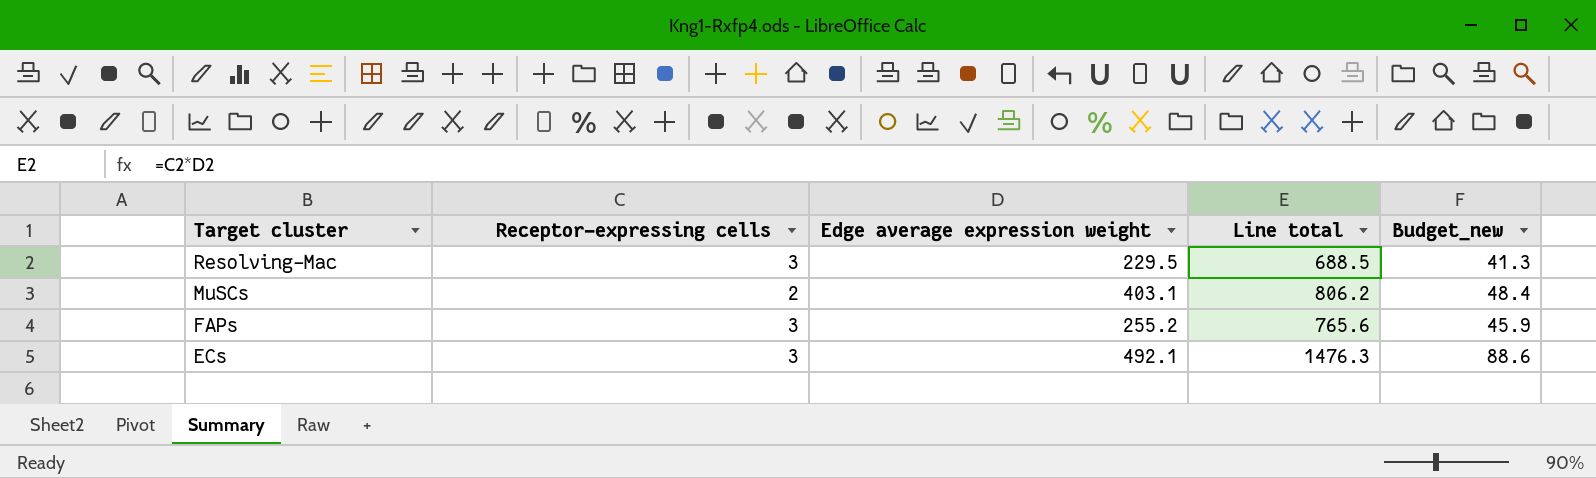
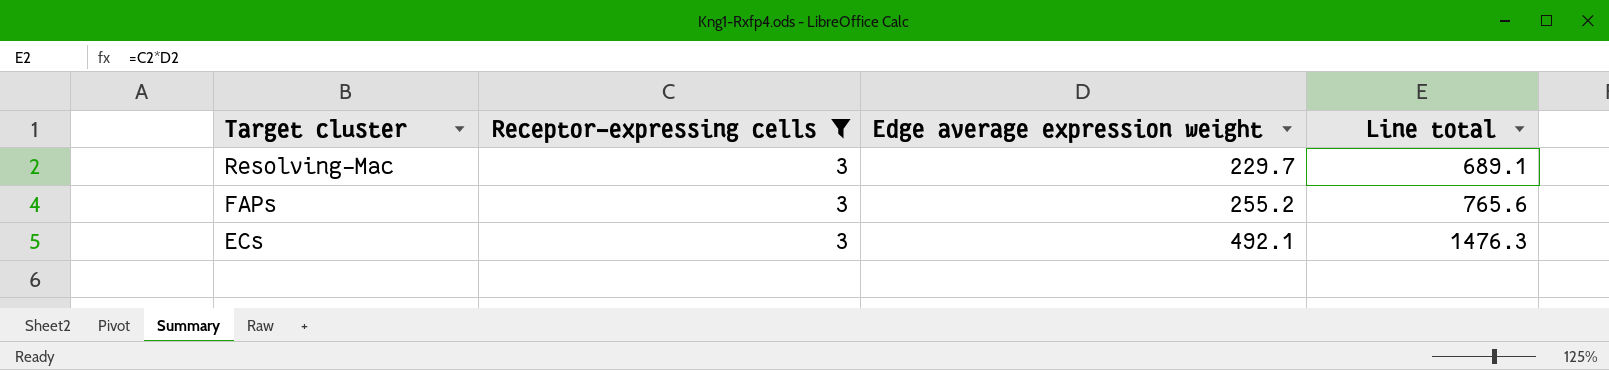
filter: none -> Receptor-expressing cells = 3
column Budget_new | formula: [Line total] * 0.06 -> none
Resolving-Mac | Edge average expression weight: 229.5 -> 229.7
Resolving-Mac | Line total: 688.5 -> 689.1

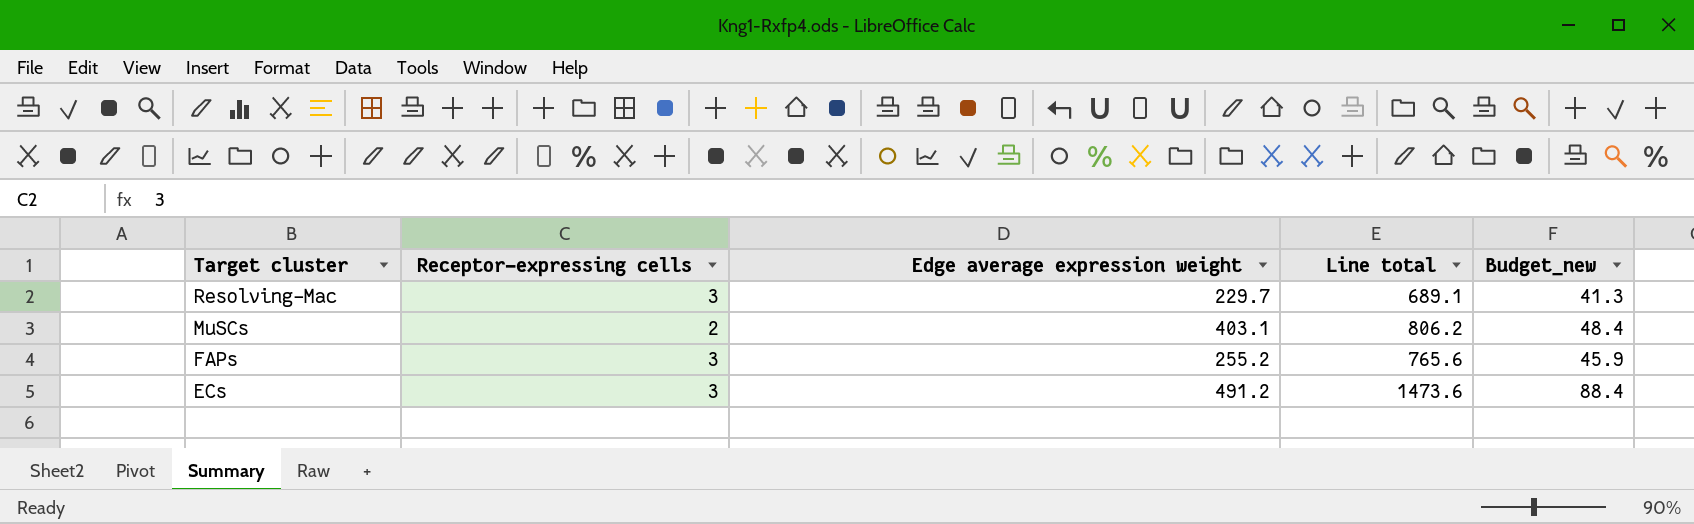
filter: Receptor-expressing cells = 3 -> none
column Budget_new | formula: none -> [Line total] * 0.06
ECs | Edge average expression weight: 492.1 -> 491.2
ECs | Line total: 1476.3 -> 1473.6

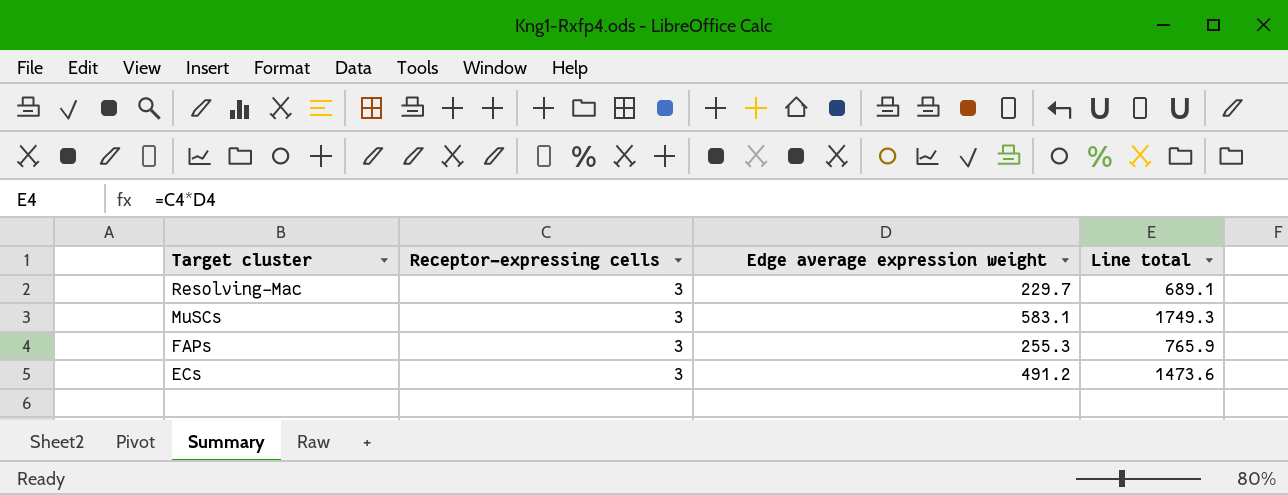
column Budget_new | formula: [Line total] * 0.06 -> none
MuSCs | Receptor-expressing cells: 2 -> 3
MuSCs | Edge average expression weight: 403.1 -> 583.1
MuSCs | Line total: 806.2 -> 1749.3
FAPs | Edge average expression weight: 255.2 -> 255.3
FAPs | Line total: 765.6 -> 765.9

